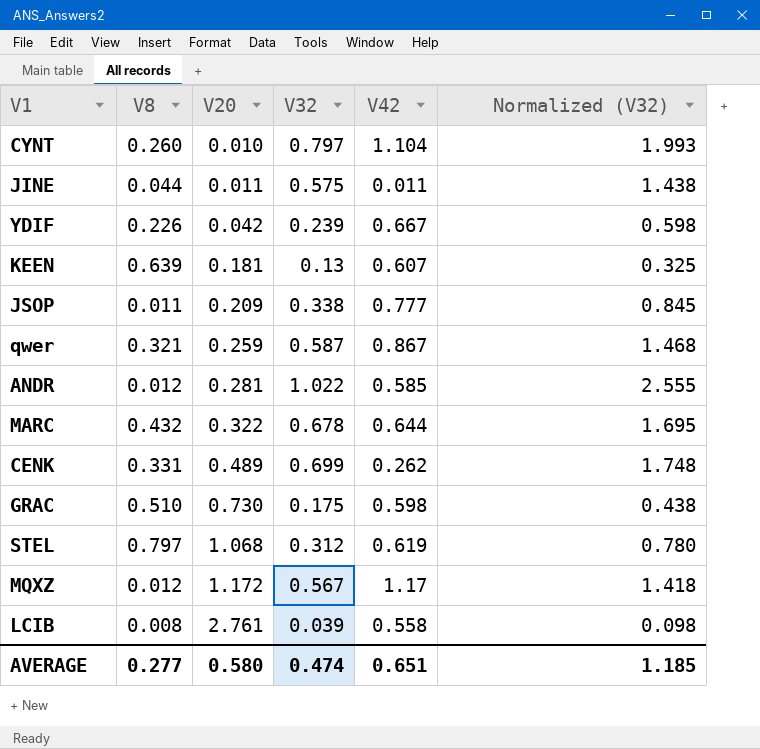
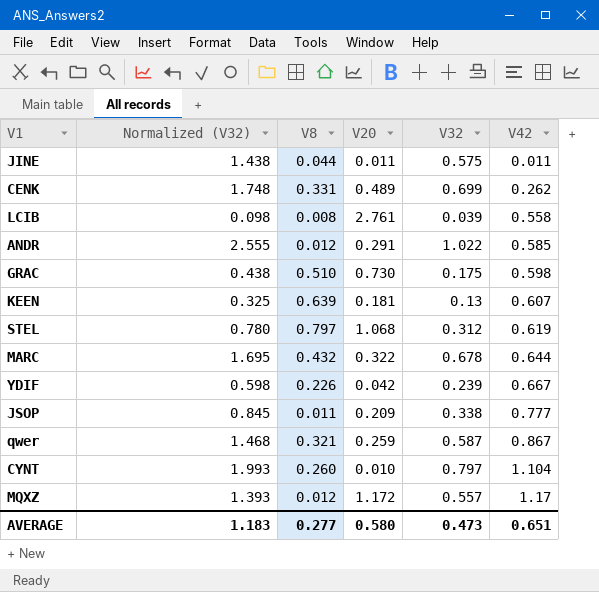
row order: V20 ascending -> V42 ascending
column Normalized (V32) | position: 6 -> 2
ANDR | V20: 0.281 -> 0.291
MQXZ | Normalized (V32): 1.418 -> 1.393
MQXZ | V32: 0.567 -> 0.557
AVERAGE | Normalized (V32): 1.185 -> 1.183
AVERAGE | V32: 0.474 -> 0.473

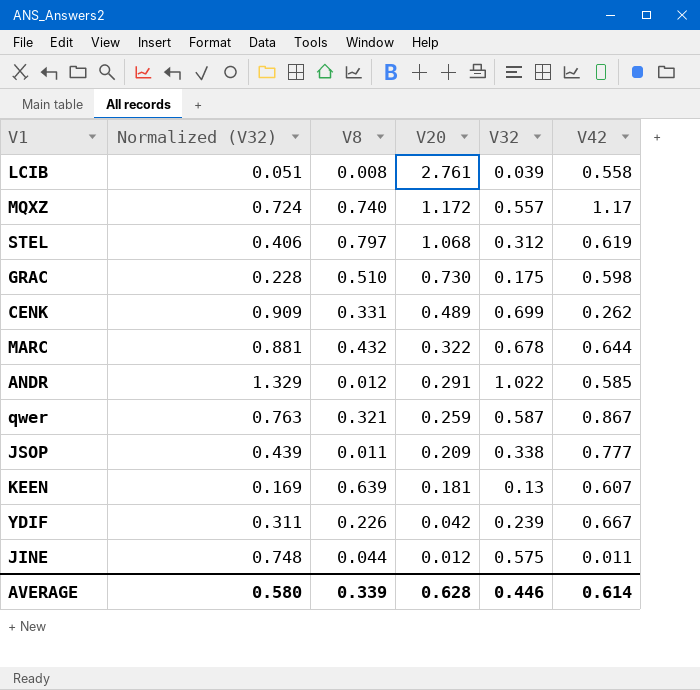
row order: V42 ascending -> V20 descending
column Normalized (V32) | formula: [V32] * 2.5 -> [V32] * 1.3
row CYNT: 1.993 | 0.260 | 0.010 | 0.797 | 1.104 -> none
MQXZ | V8: 0.012 -> 0.740
JINE | V20: 0.011 -> 0.012
AVERAGE | Normalized (V32): 1.183 -> 0.580
AVERAGE | V8: 0.277 -> 0.339
AVERAGE | V20: 0.580 -> 0.628
AVERAGE | V32: 0.473 -> 0.446
AVERAGE | V42: 0.651 -> 0.614

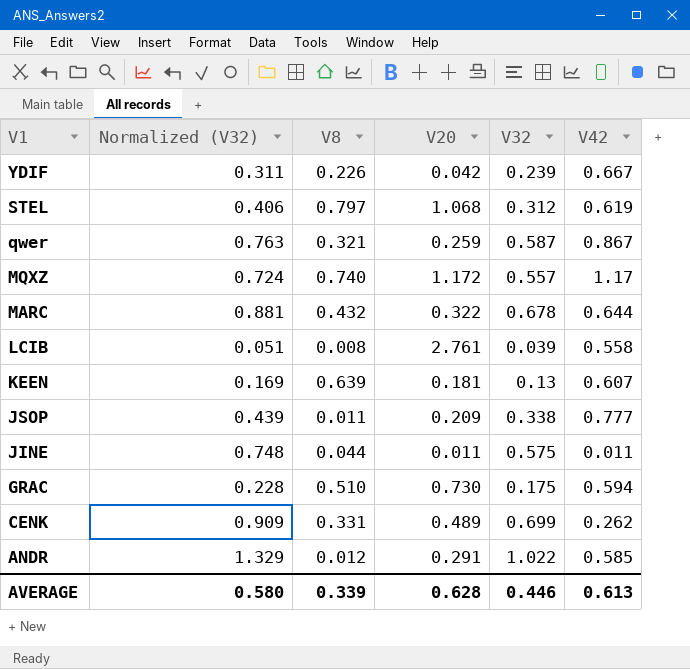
row order: V20 descending -> V1 descending
JINE | V20: 0.012 -> 0.011
GRAC | V42: 0.598 -> 0.594
AVERAGE | V42: 0.614 -> 0.613

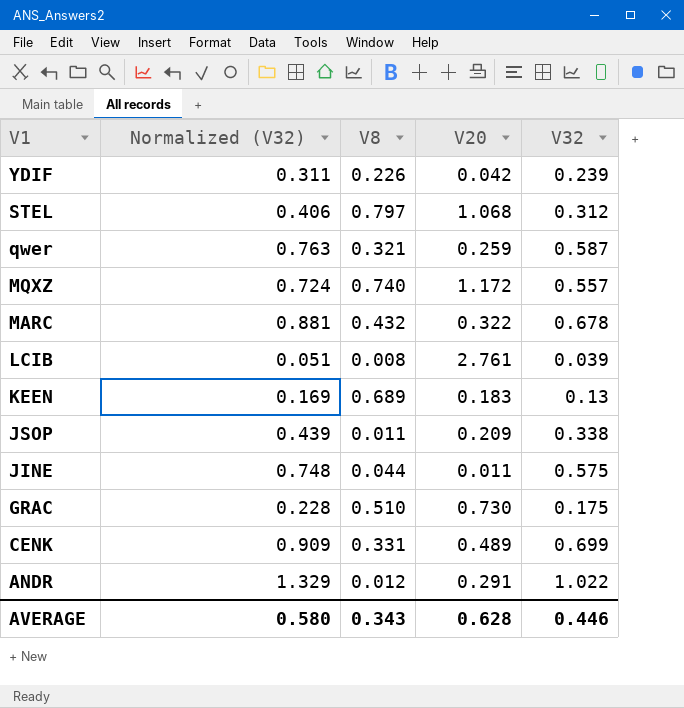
column V42 | position: 6 -> none
KEEN | V8: 0.639 -> 0.689
KEEN | V20: 0.181 -> 0.183
AVERAGE | V8: 0.339 -> 0.343

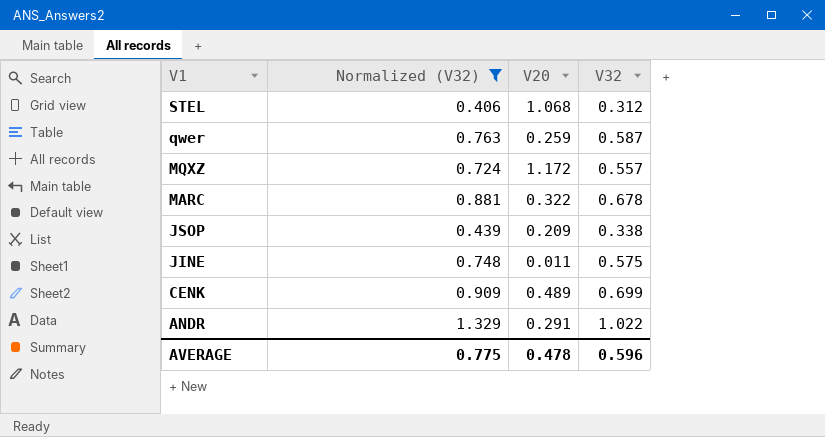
filter: none -> Normalized (V32) >= 0.406
column V8 | position: 3 -> none
AVERAGE | Normalized (V32): 0.580 -> 0.775
AVERAGE | V20: 0.628 -> 0.478
AVERAGE | V32: 0.446 -> 0.596

